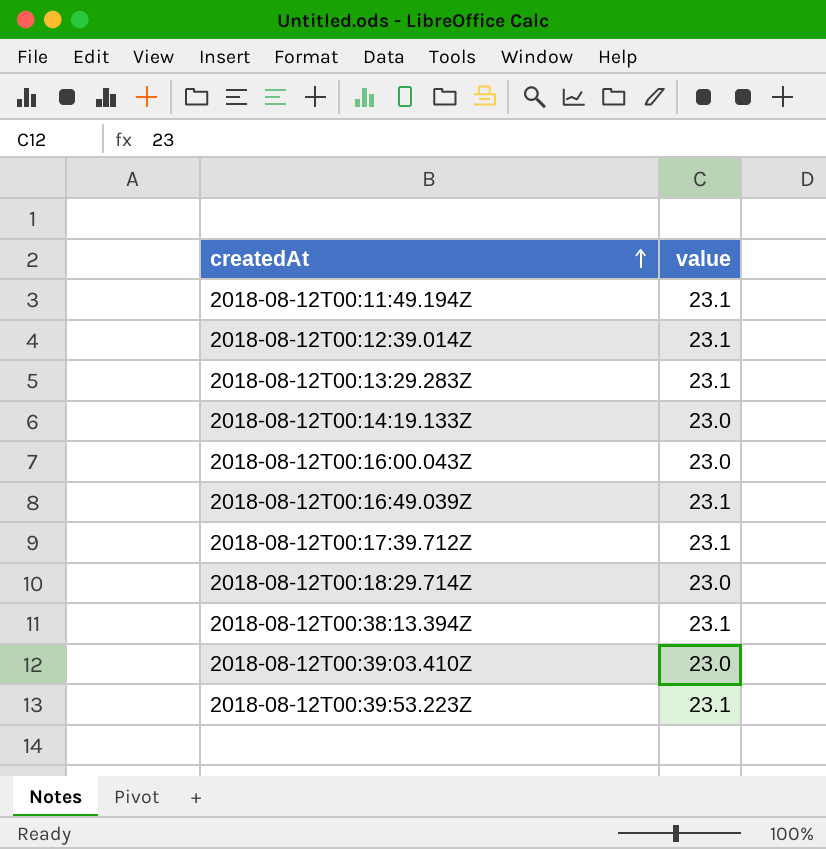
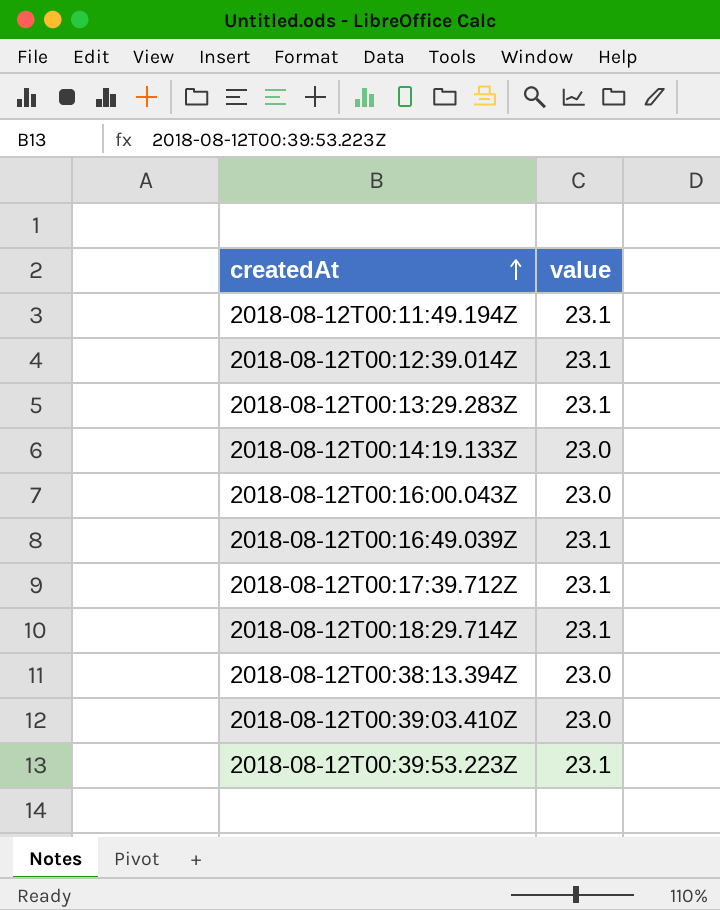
2018-08-12T00:18:29.714Z | value: 23.0 -> 23.1
2018-08-12T00:38:13.394Z | value: 23.1 -> 23.0

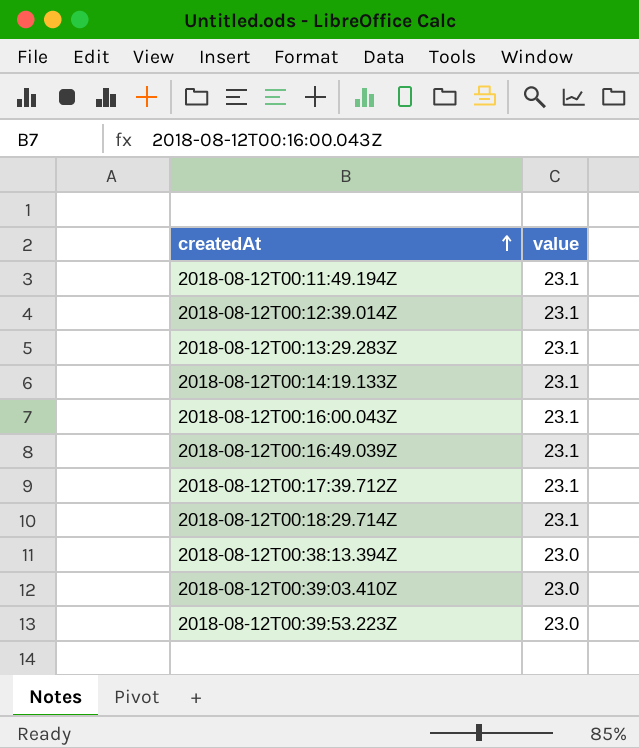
2018-08-12T00:14:19.133Z | value: 23.0 -> 23.1
2018-08-12T00:16:00.043Z | value: 23.0 -> 23.1
2018-08-12T00:39:53.223Z | value: 23.1 -> 23.0

